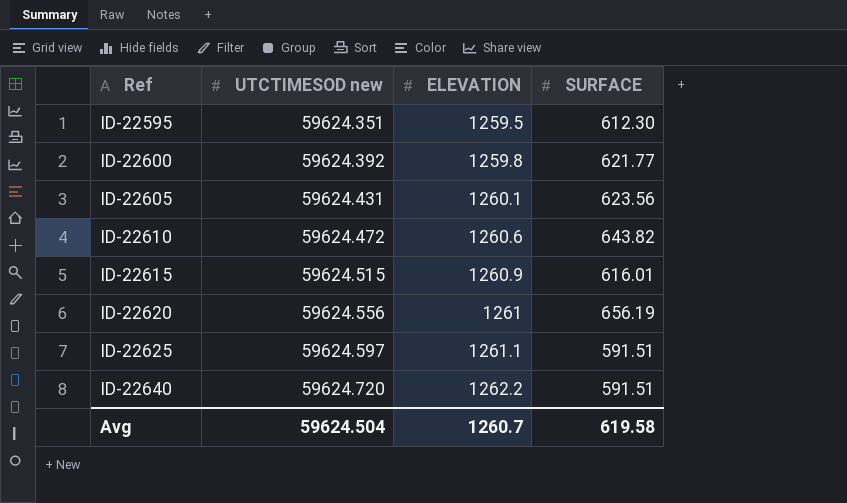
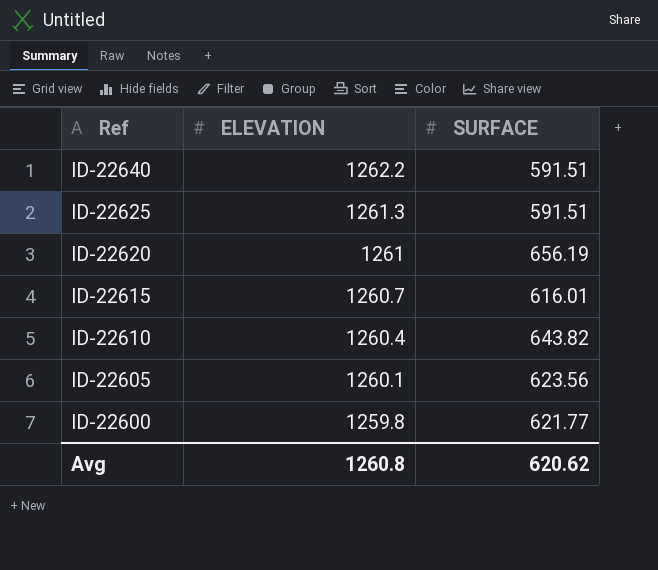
row order: Ref ascending -> Ref descending
column UTCTIMESOD new | position: 2 -> none
row ID-22595: 59624.351 | 1259.5 | 612.30 -> none
ID-22625 | ELEVATION: 1261.1 -> 1261.3
ID-22615 | ELEVATION: 1260.9 -> 1260.7
ID-22610 | ELEVATION: 1260.6 -> 1260.4
Avg | ELEVATION: 1260.7 -> 1260.8
Avg | SURFACE: 619.58 -> 620.62

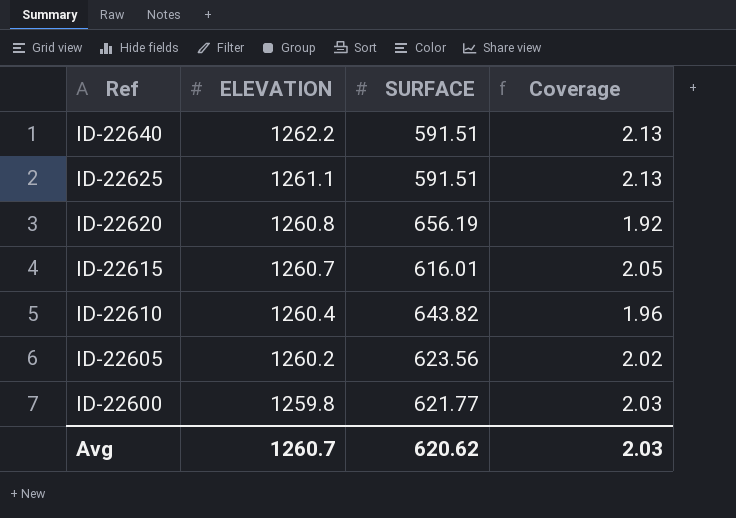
column Coverage | formula: none -> [ELEVATION] / [SURFACE]
ID-22625 | ELEVATION: 1261.3 -> 1261.1
ID-22620 | ELEVATION: 1261 -> 1260.8
ID-22605 | ELEVATION: 1260.1 -> 1260.2
Avg | ELEVATION: 1260.8 -> 1260.7

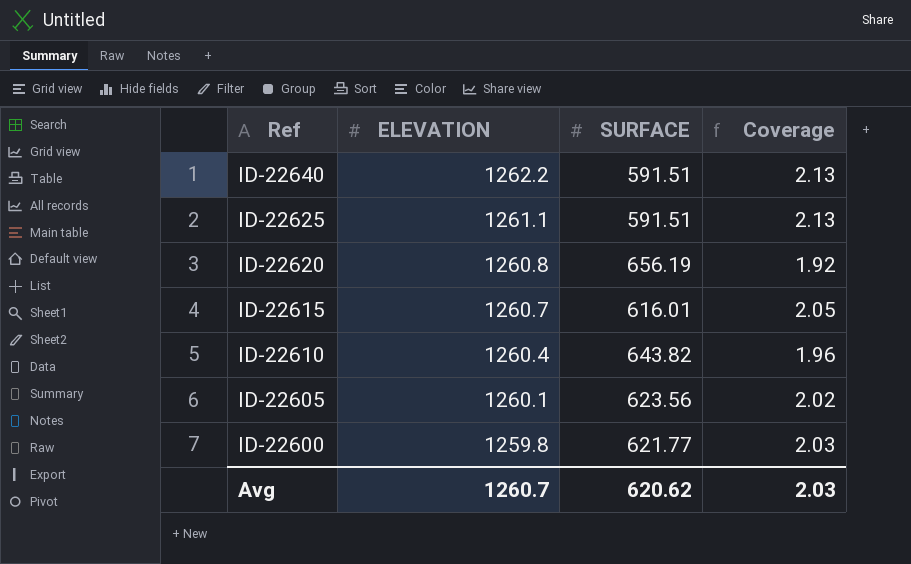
ID-22605 | ELEVATION: 1260.2 -> 1260.1

